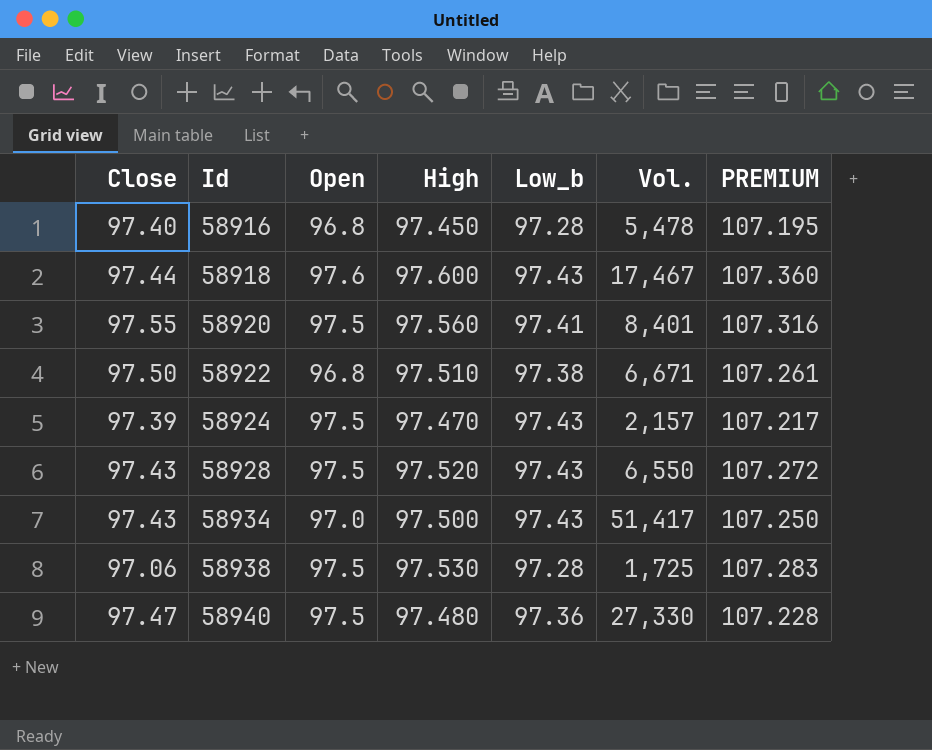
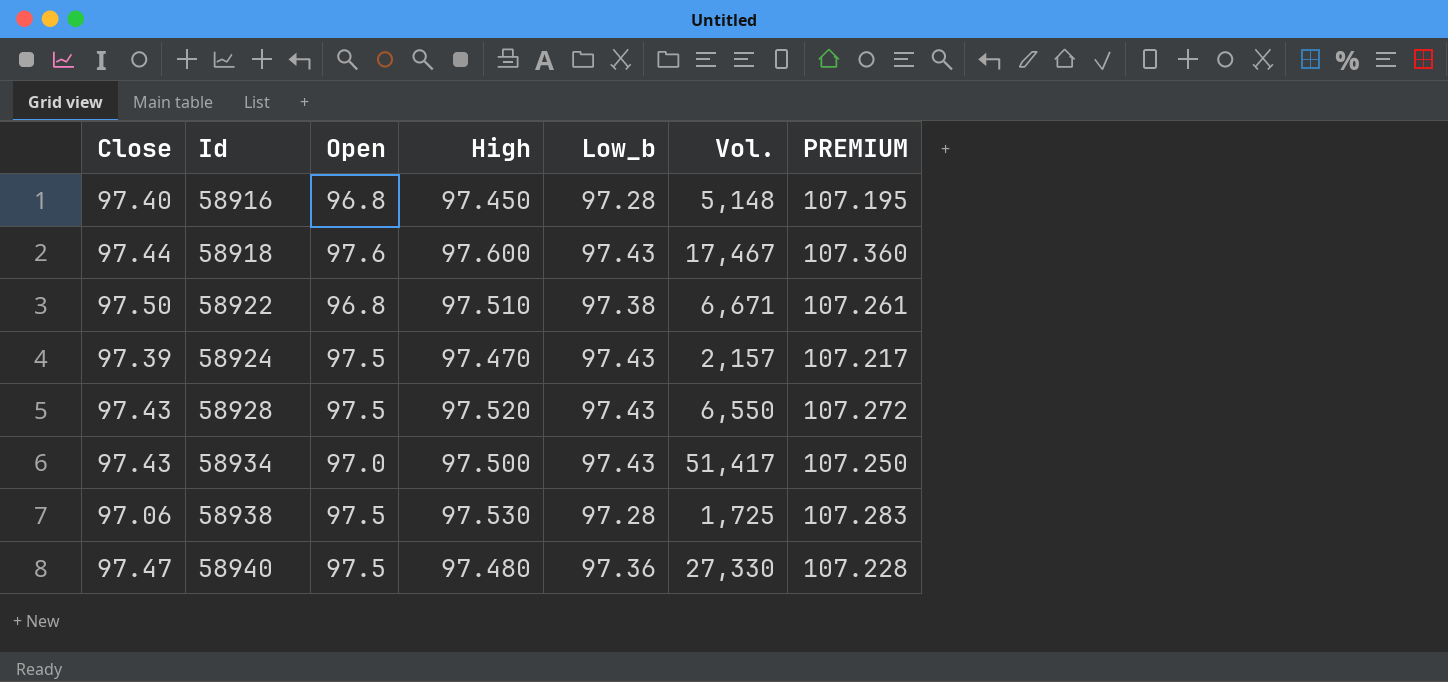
row 58920: 97.55 | 97.5 | 97.560 | 97.41 | 8,401 | 107.316 -> none
58916 | Vol.: 5,478 -> 5,148

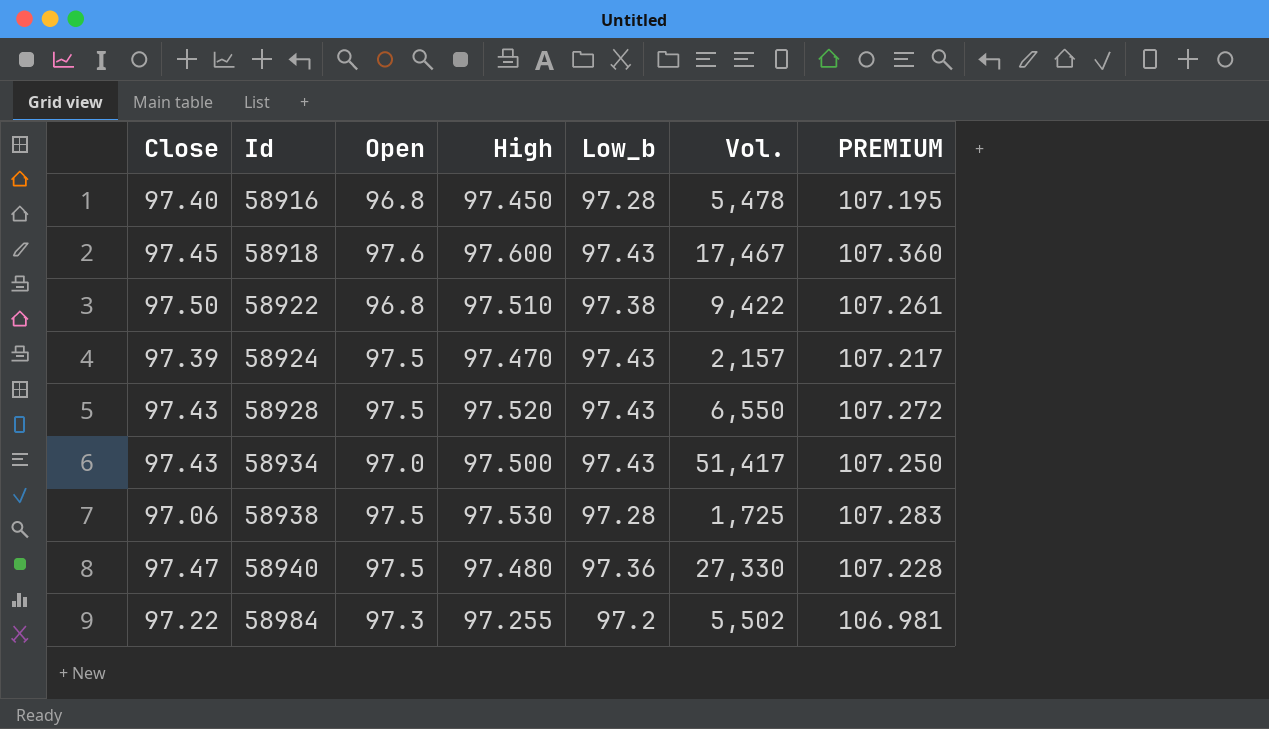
58916 | Vol.: 5,148 -> 5,478
58918 | Close: 97.44 -> 97.45
58922 | Vol.: 6,671 -> 9,422
row 58984: none -> 97.22 | 97.3 | 97.255 | 97.2 | 5,502 | 106.981

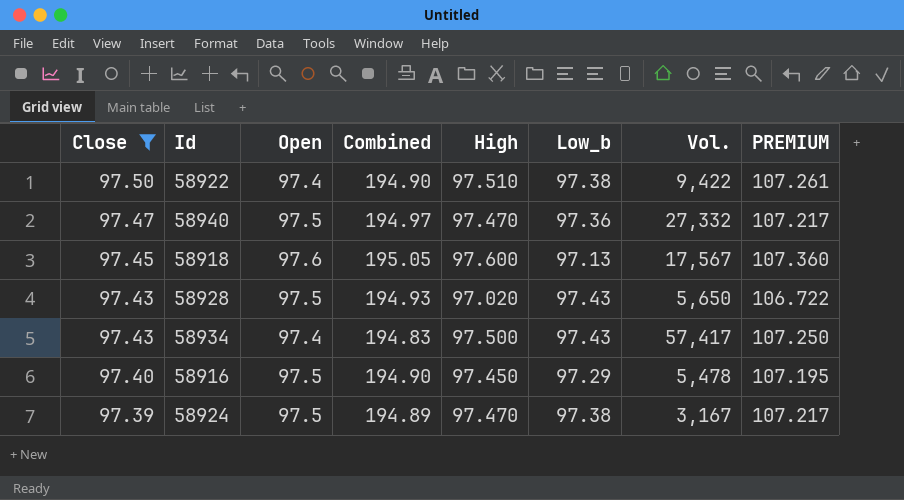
filter: none -> Close >= 97.39
row order: Id ascending -> Close descending
column Combined | formula: none -> [Close] + [Open]
58922 | Open: 96.8 -> 97.4
58940 | High: 97.480 -> 97.470
58940 | Vol.: 27,330 -> 27,332
58940 | PREMIUM: 107.228 -> 107.217
58918 | Low_b: 97.43 -> 97.13
58918 | Vol.: 17,467 -> 17,567
58928 | High: 97.520 -> 97.020
58928 | Vol.: 6,550 -> 5,650
58928 | PREMIUM: 107.272 -> 106.722
58934 | Open: 97.0 -> 97.4
58934 | Vol.: 51,417 -> 57,417
58916 | Open: 96.8 -> 97.5
58916 | Low_b: 97.28 -> 97.29
58924 | Low_b: 97.43 -> 97.38
58924 | Vol.: 2,157 -> 3,167

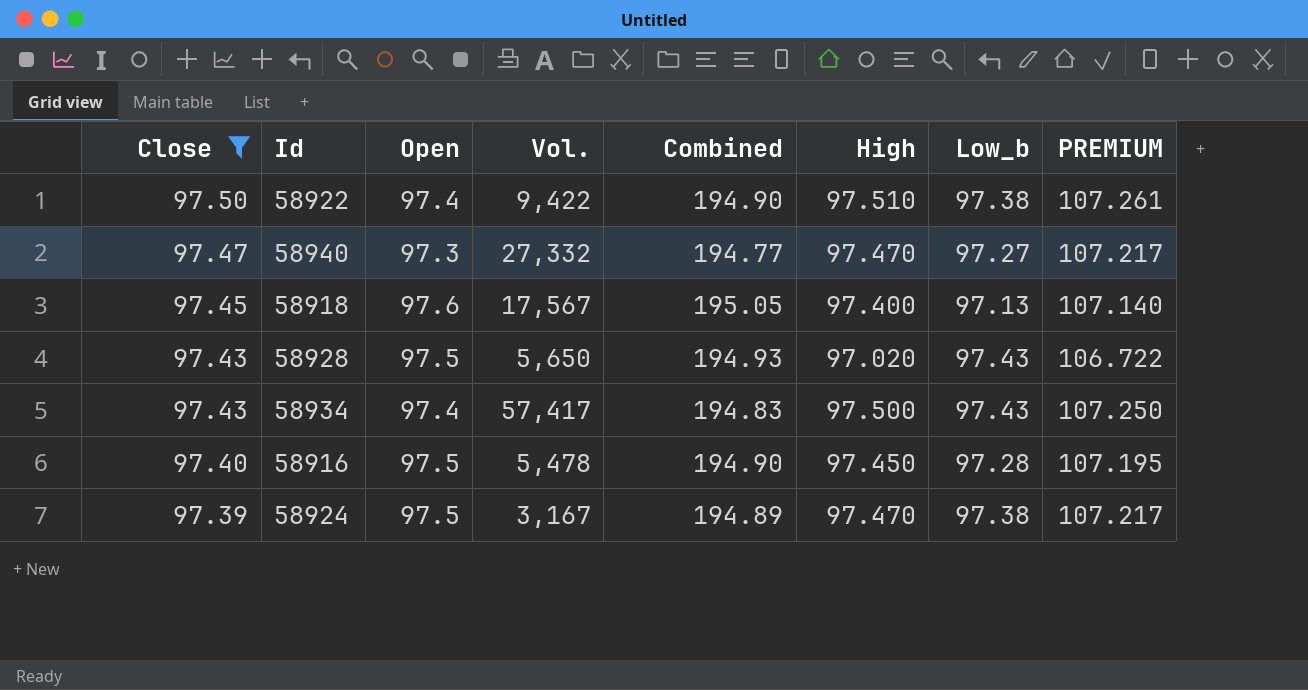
column Vol. | position: 7 -> 4
58940 | Open: 97.5 -> 97.3
58940 | Combined: 194.97 -> 194.77
58940 | Low_b: 97.36 -> 97.27
58918 | High: 97.600 -> 97.400
58918 | PREMIUM: 107.360 -> 107.140
58916 | Low_b: 97.29 -> 97.28

